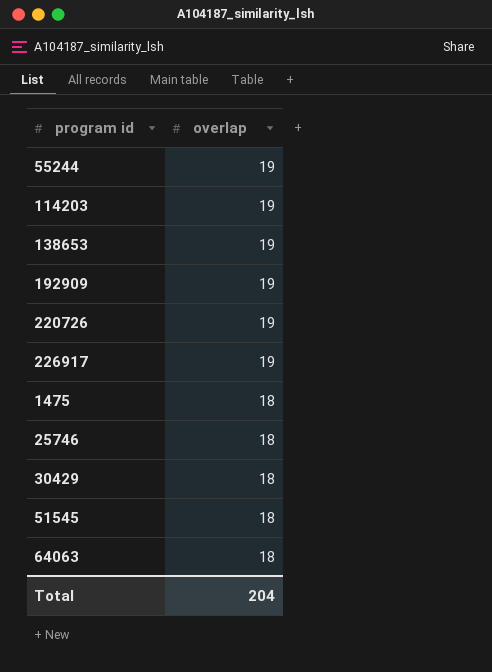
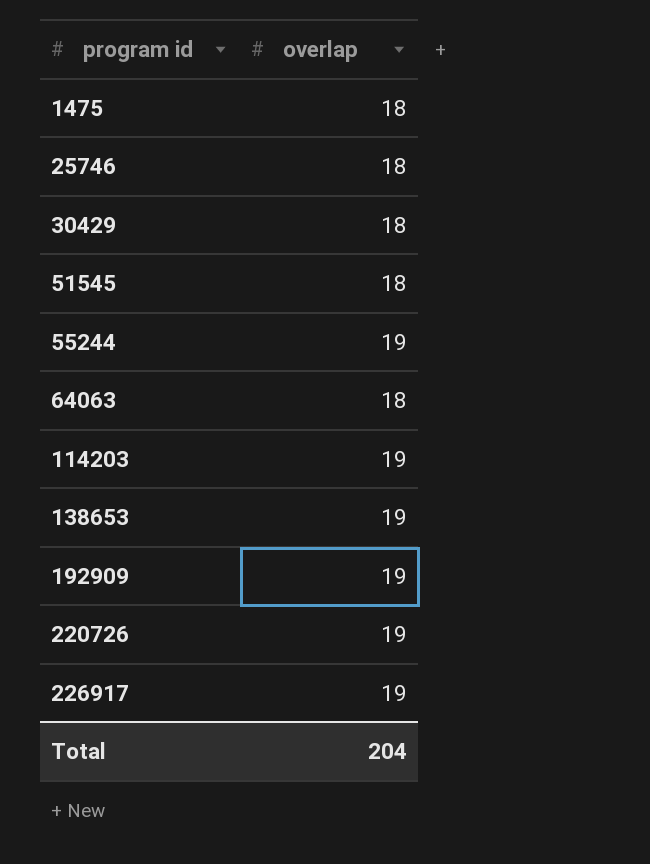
row order: overlap descending -> program id ascending

